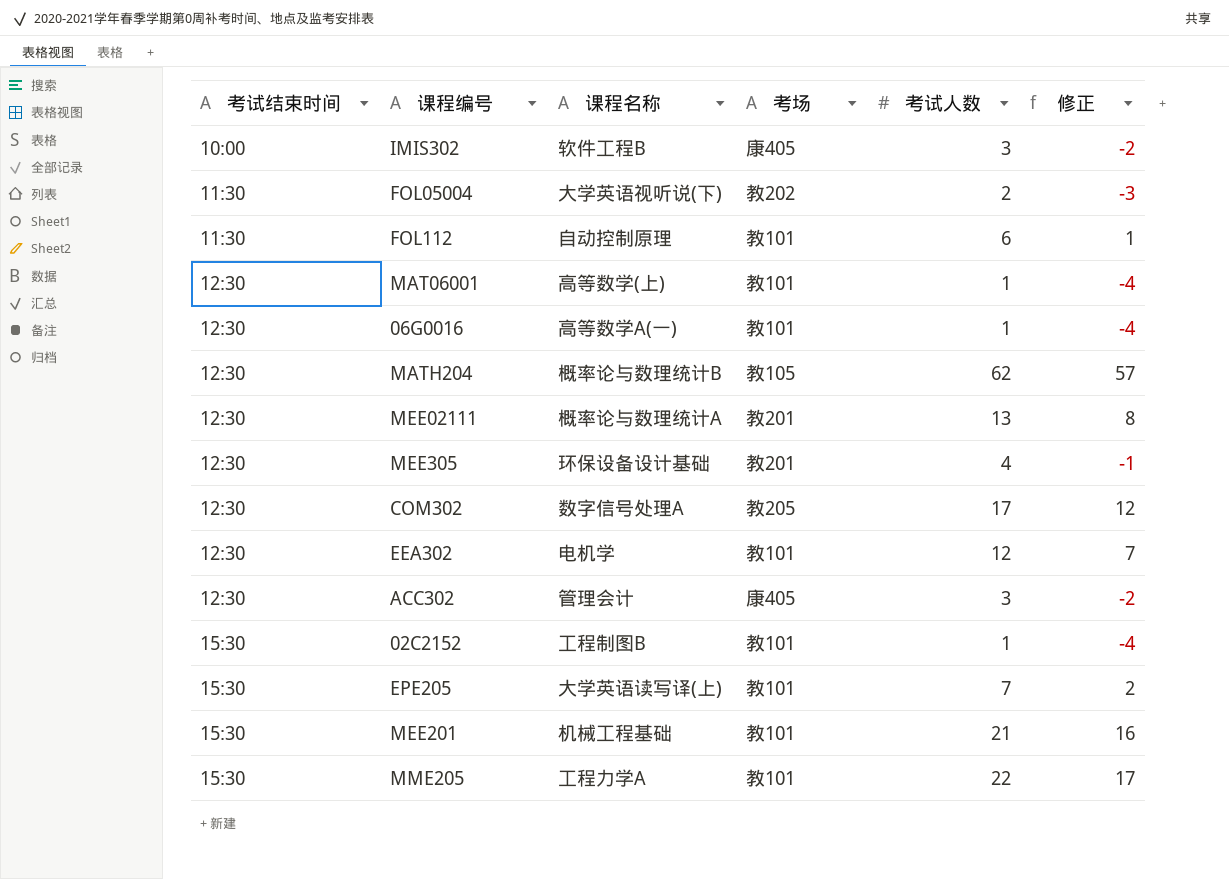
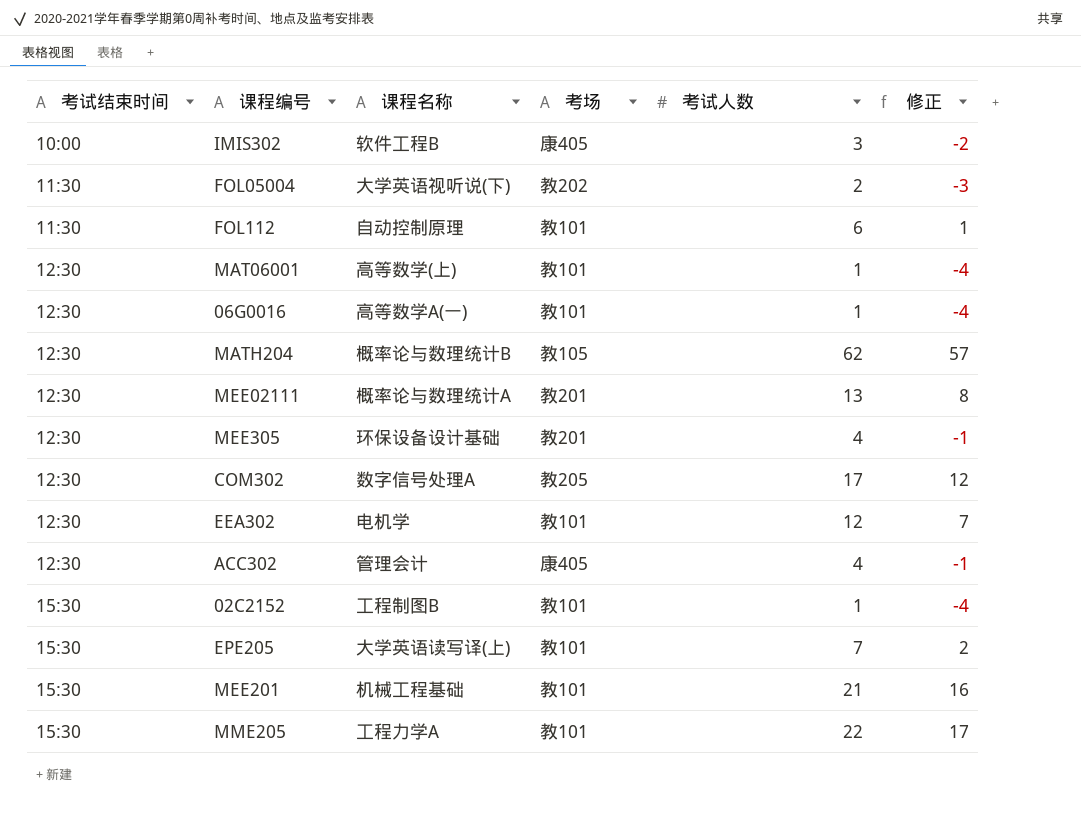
ACC302 | 考试人数: 3 -> 4
ACC302 | 修正: -2 -> -1

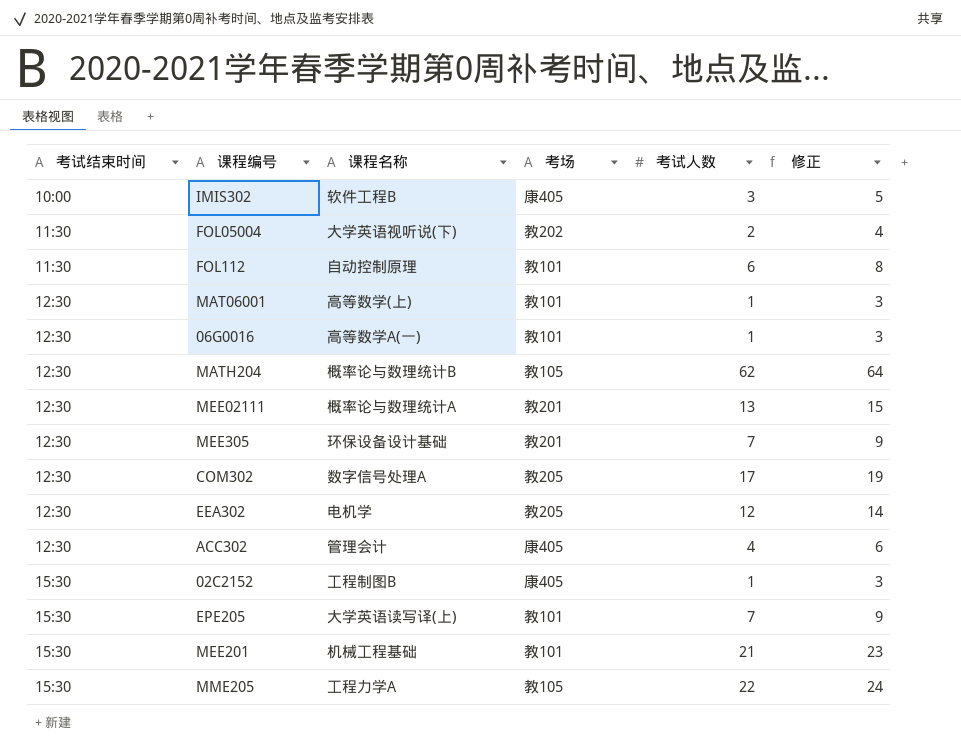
column 修正 | formula: [考试人数] - 5 -> [考试人数] + 2
MEE305 | 考试人数: 4 -> 7
EEA302 | 考场: 教101 -> 教205
02C2152 | 考场: 教101 -> 康405
MME205 | 考场: 教101 -> 教105

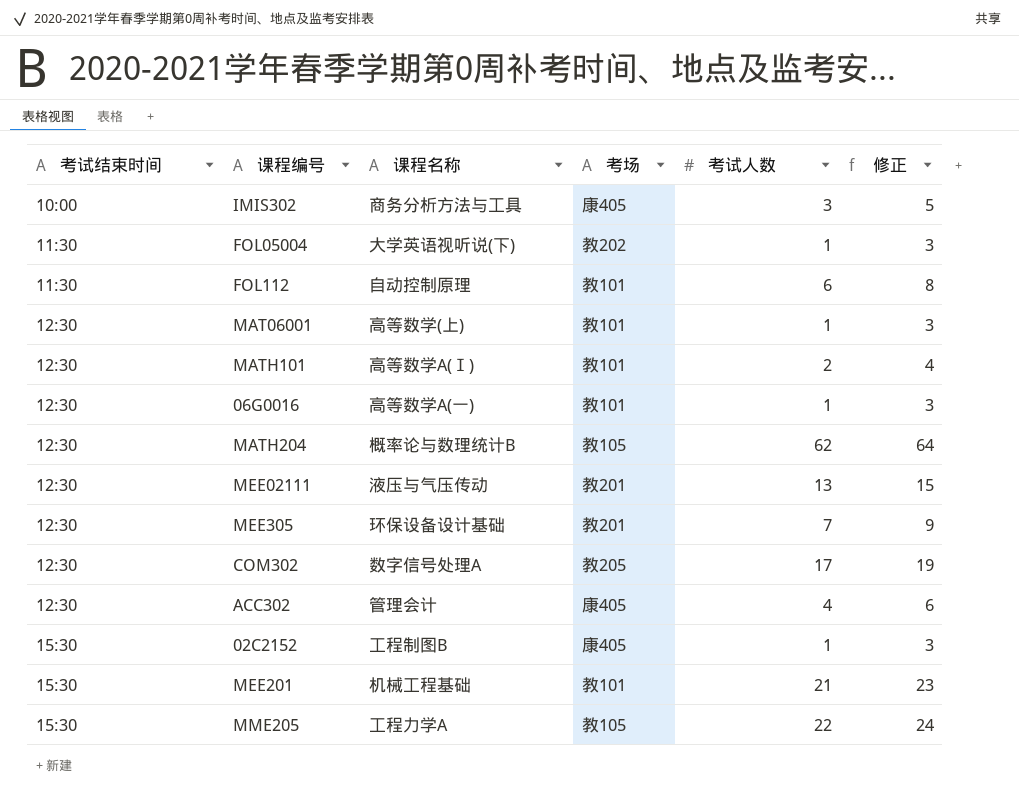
row EEA302: 12:30 | 电机学 | 教205 | 12 | 14 -> none
row EPE205: 15:30 | 大学英语读写译(上) | 教101 | 7 | 9 -> none
IMIS302 | 课程名称: 软件工程B -> 商务分析方法与工具
FOL05004 | 考试人数: 2 -> 1
FOL05004 | 修正: 4 -> 3
row MATH101: none -> 12:30 | 高等数学A(Ⅰ) | 教101 | 2 | 4
MEE02111 | 课程名称: 概率论与数理统计A -> 液压与气压传动

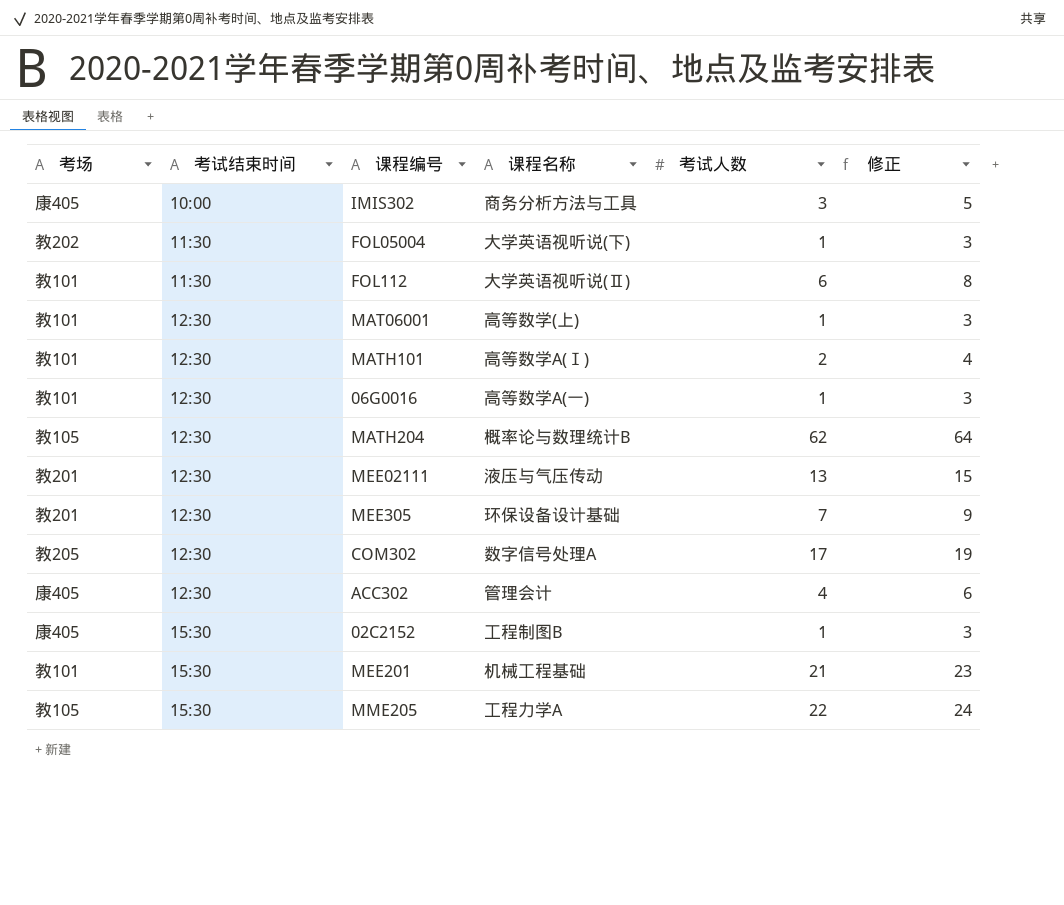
column 考场 | position: 4 -> 1
FOL112 | 课程名称: 自动控制原理 -> 大学英语视听说(Ⅱ)

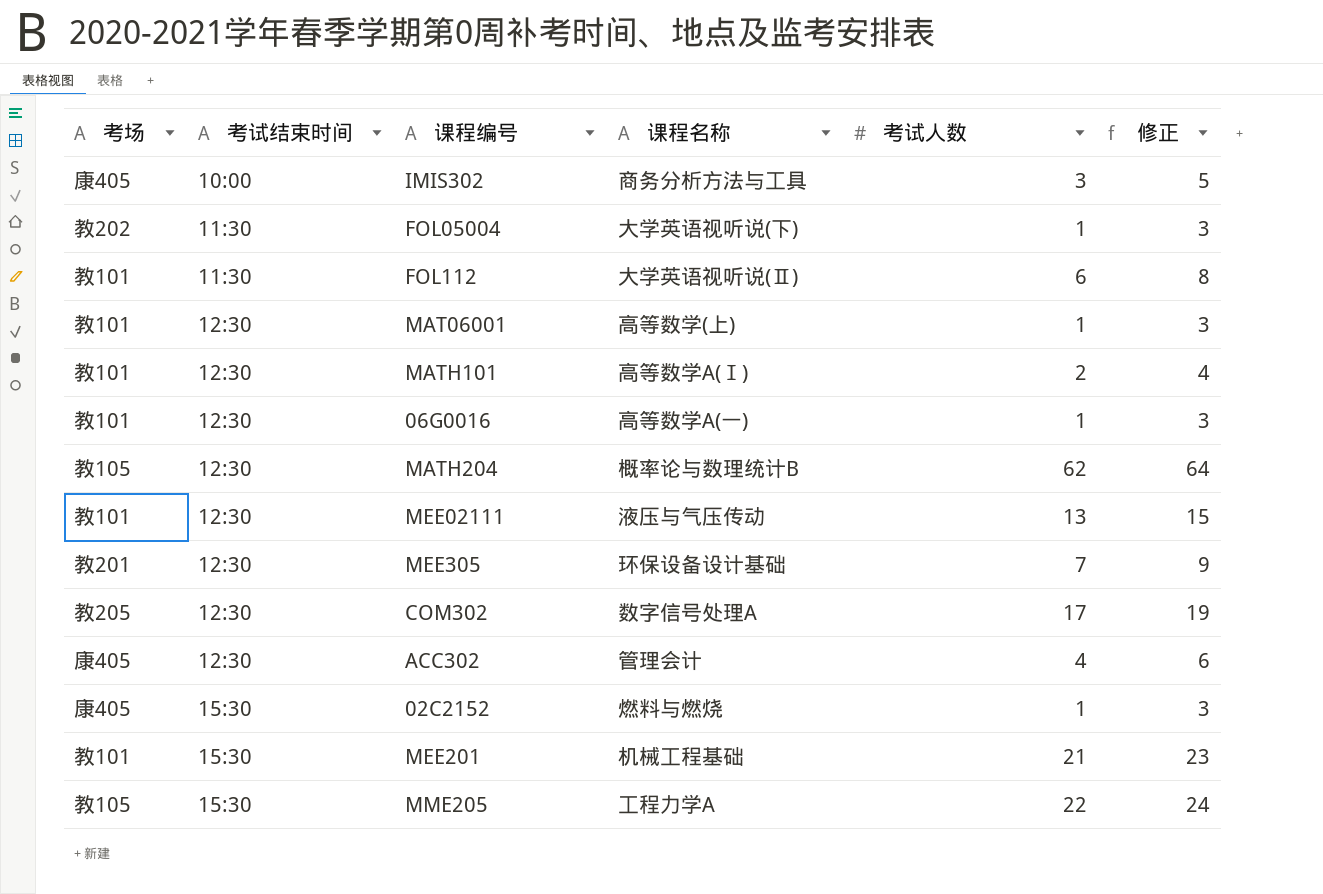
MEE02111 | 考场: 教201 -> 教101
02C2152 | 课程名称: 工程制图B -> 燃料与燃烧

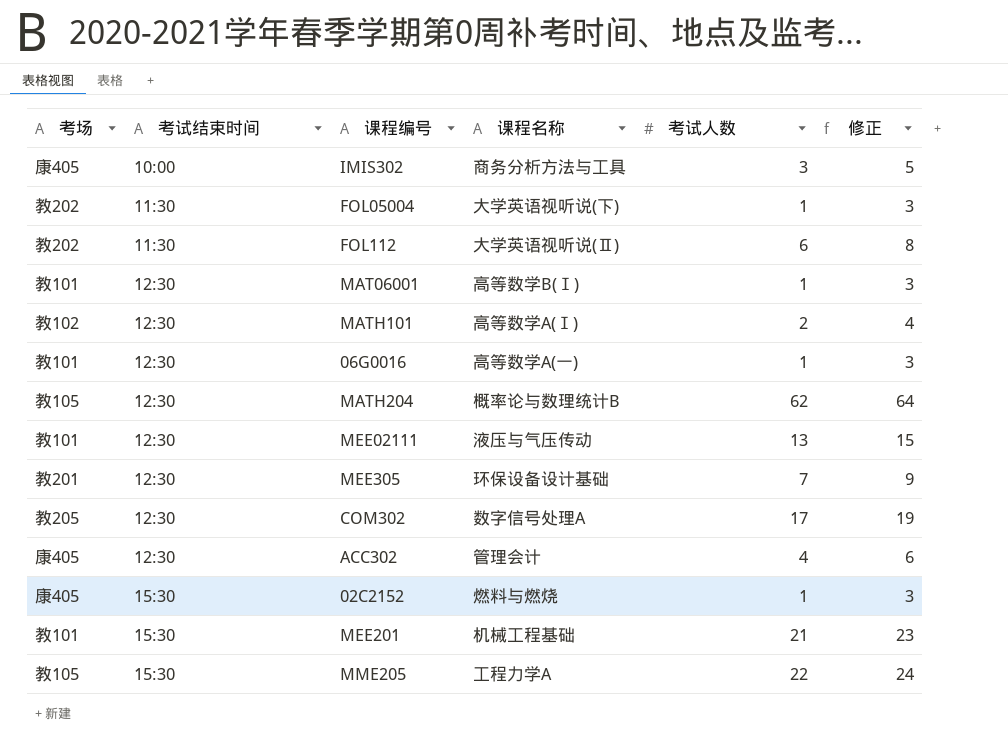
FOL112 | 考场: 教101 -> 教202
MAT06001 | 课程名称: 高等数学(上) -> 高等数学B(Ⅰ)
MATH101 | 考场: 教101 -> 教102

